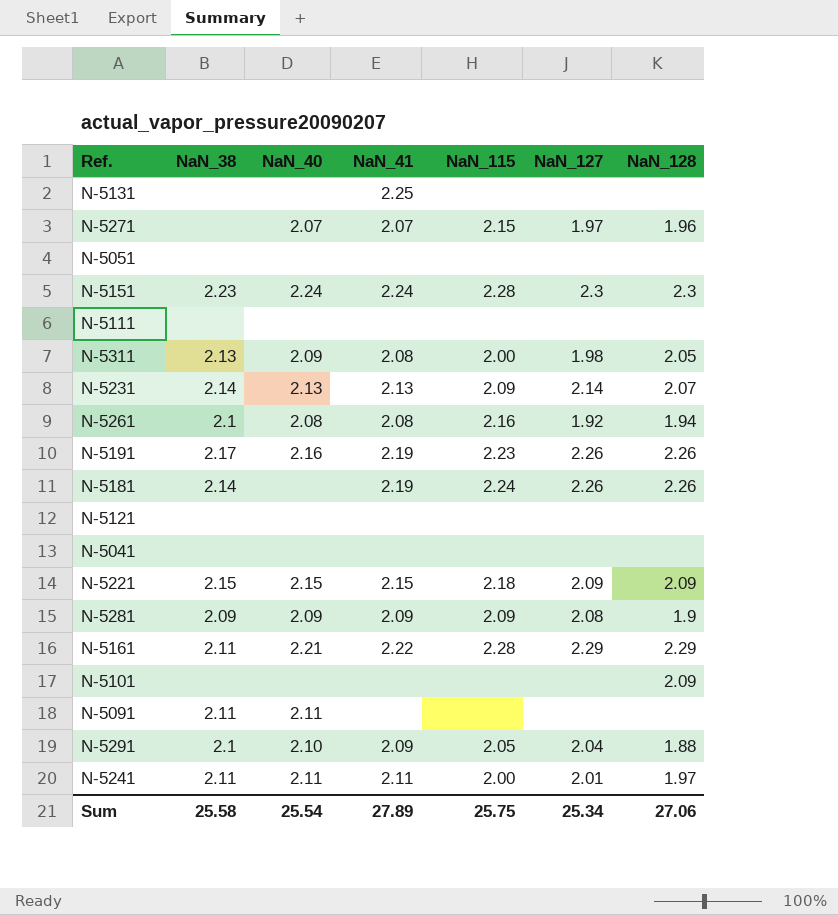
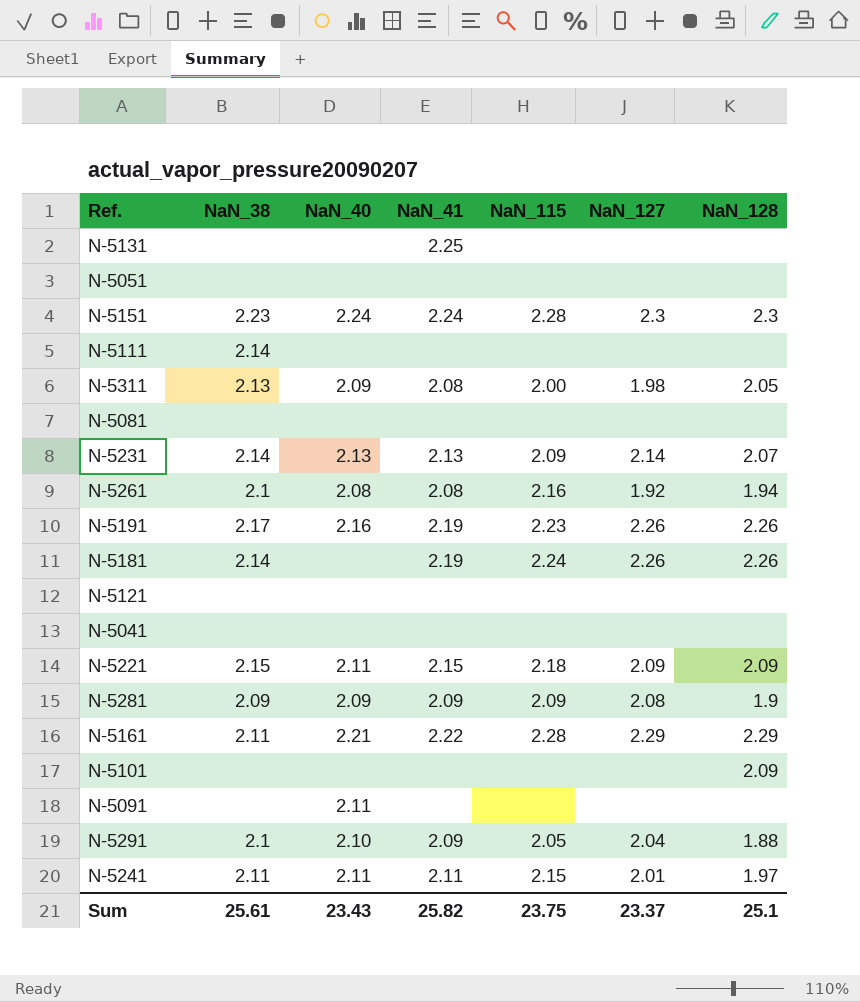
row N-5271: none | 2.07 | 2.07 | 2.15 | 1.97 | 1.96 -> none
N-5111 | NaN_38: none -> 2.14
row N-5081: none -> none | none | none | none | none | none
N-5221 | NaN_40: 2.15 -> 2.11
N-5091 | NaN_38: 2.11 -> none
N-5241 | NaN_115: 2.00 -> 2.15
Sum | NaN_38: 25.58 -> 25.61
Sum | NaN_40: 25.54 -> 23.43
Sum | NaN_41: 27.89 -> 25.82
Sum | NaN_115: 25.75 -> 23.75
Sum | NaN_127: 25.34 -> 23.37
Sum | NaN_128: 27.06 -> 25.1

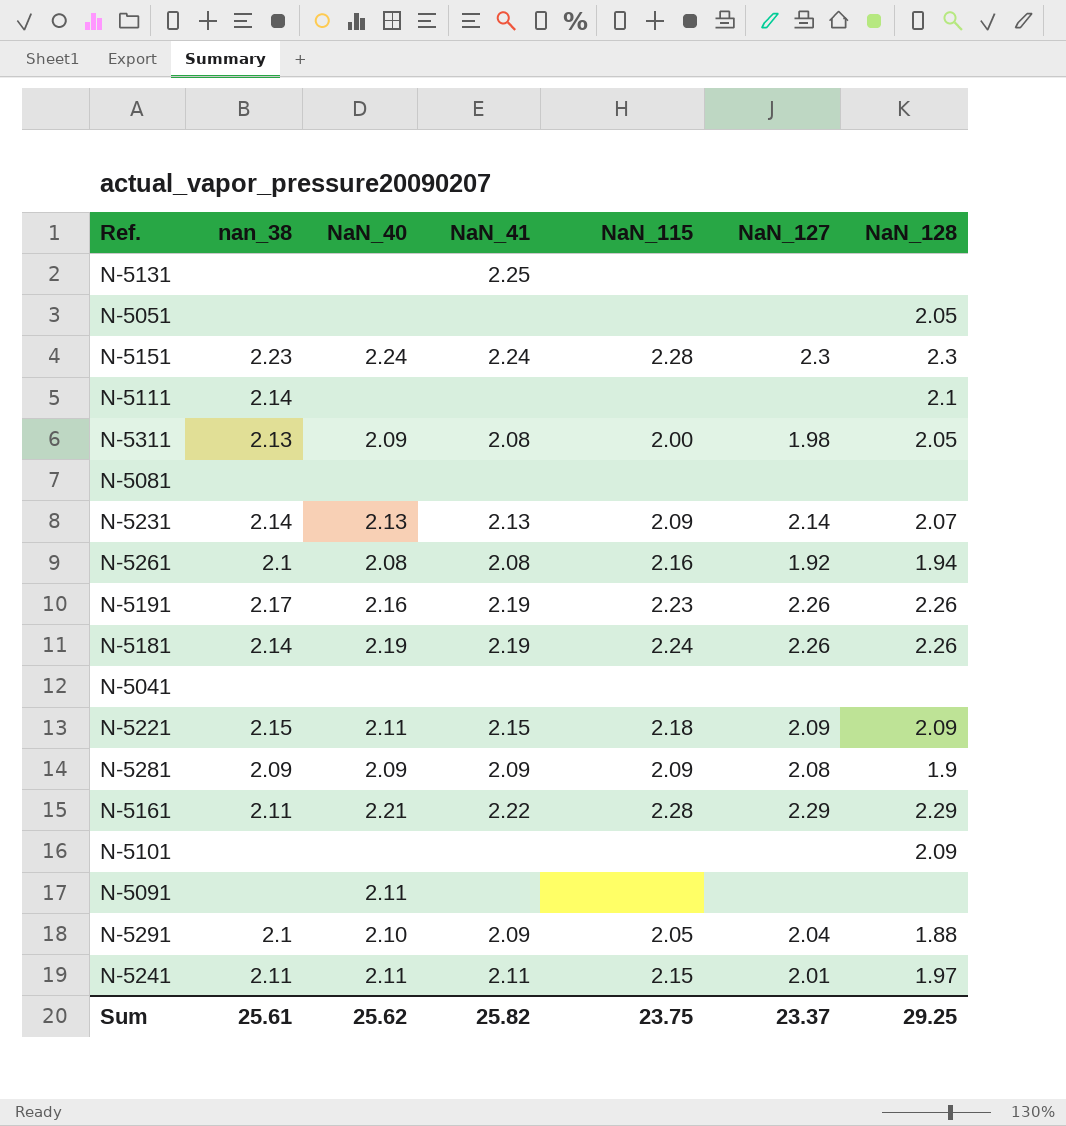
column name: NaN_38 -> nan_38
row N-5121: none | none | none | none | none | none -> none
N-5051 | NaN_128: none -> 2.05
N-5111 | NaN_128: none -> 2.1
N-5181 | NaN_40: none -> 2.19
Sum | NaN_40: 23.43 -> 25.62
Sum | NaN_128: 25.1 -> 29.25

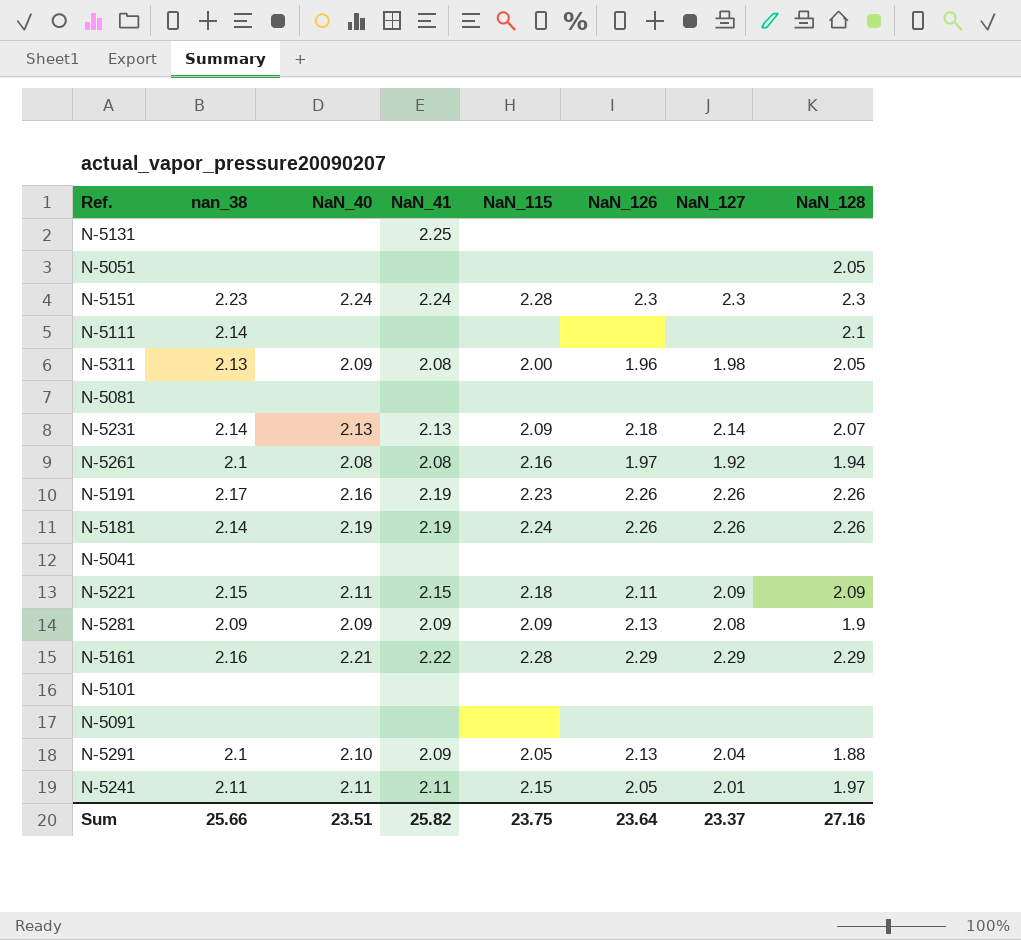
column NaN_126 | position: none -> 6
N-5161 | nan_38: 2.11 -> 2.16
N-5101 | NaN_128: 2.09 -> none
N-5091 | NaN_40: 2.11 -> none
Sum | nan_38: 25.61 -> 25.66
Sum | NaN_40: 25.62 -> 23.51
Sum | NaN_128: 29.25 -> 27.16

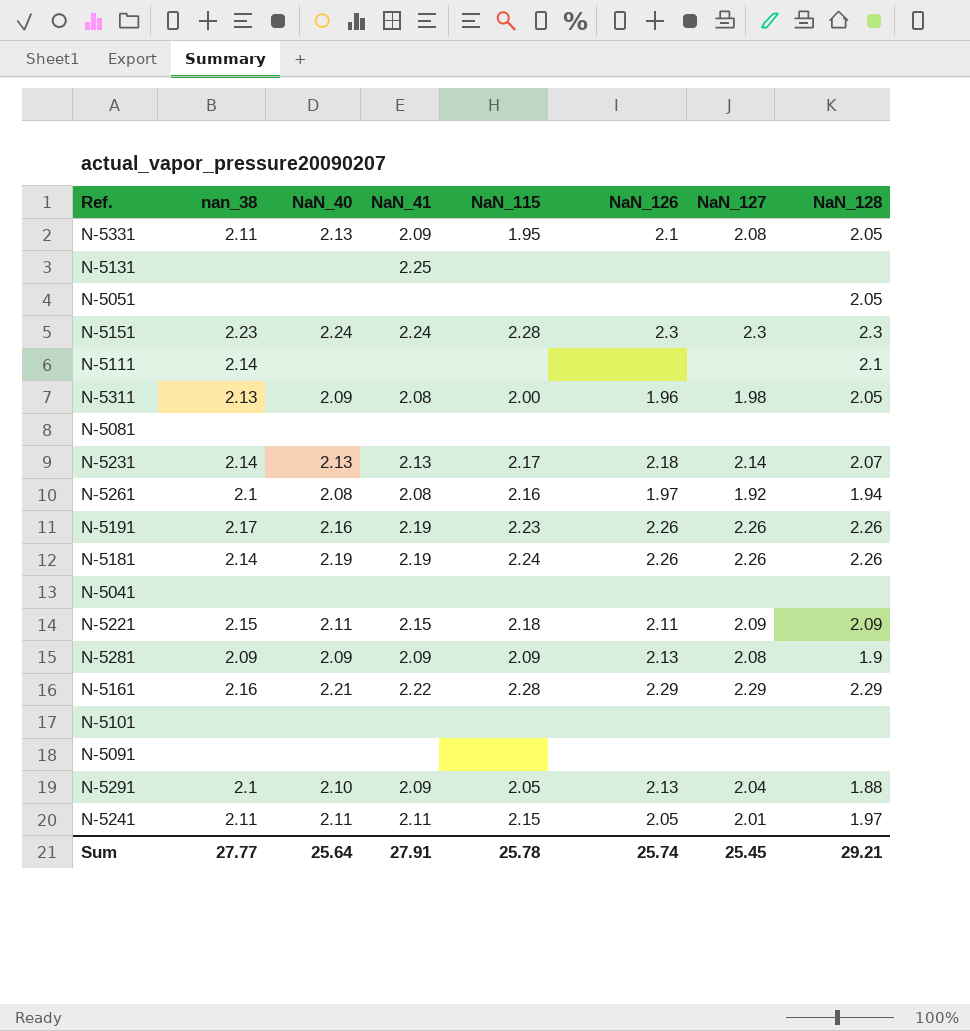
row N-5331: none -> 2.11 | 2.13 | 2.09 | 1.95 | 2.1 | 2.08 | 2.05
N-5231 | NaN_115: 2.09 -> 2.17
Sum | nan_38: 25.66 -> 27.77
Sum | NaN_40: 23.51 -> 25.64
Sum | NaN_41: 25.82 -> 27.91
Sum | NaN_115: 23.75 -> 25.78
Sum | NaN_126: 23.64 -> 25.74
Sum | NaN_127: 23.37 -> 25.45
Sum | NaN_128: 27.16 -> 29.21

